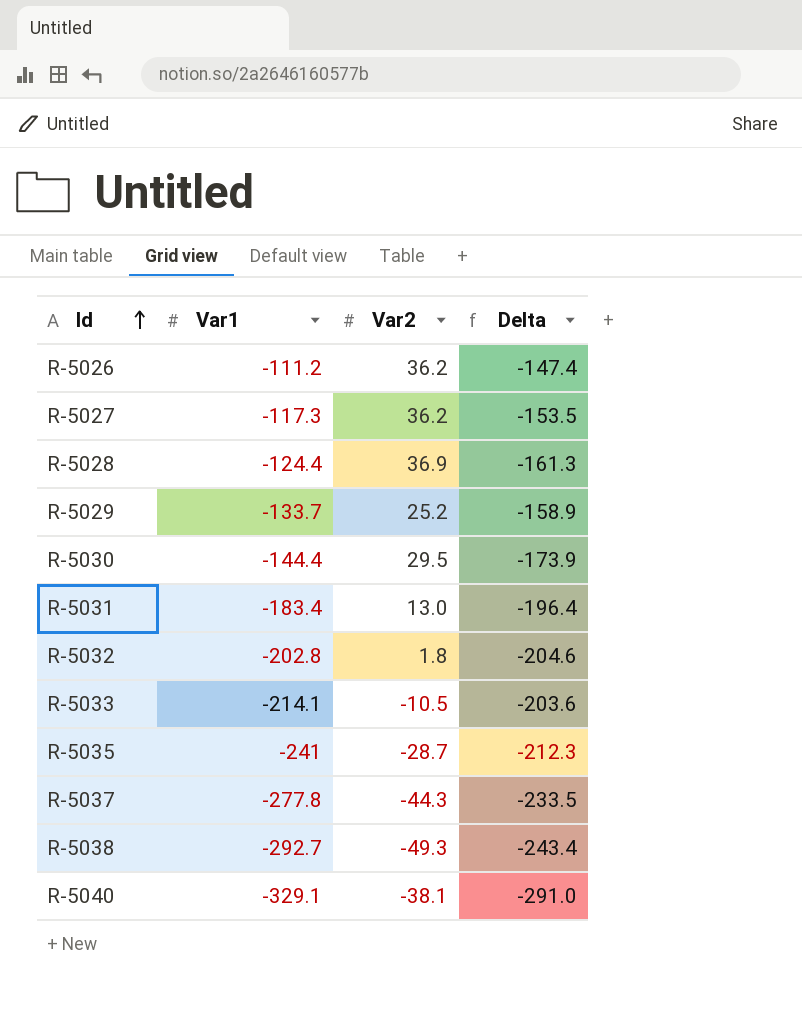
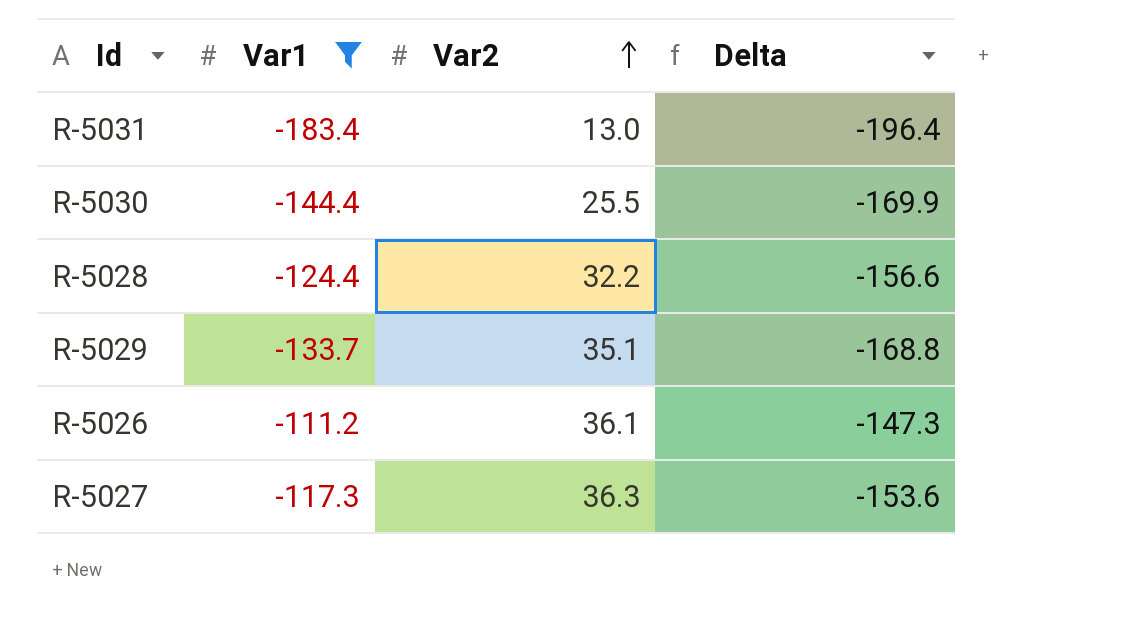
filter: none -> Var1 >= -183.4
row order: Id ascending -> Var2 ascending
R-5030 | Var2: 29.5 -> 25.5
R-5030 | Delta: -173.9 -> -169.9
R-5028 | Var2: 36.9 -> 32.2
R-5028 | Delta: -161.3 -> -156.6
R-5029 | Var2: 25.2 -> 35.1
R-5029 | Delta: -158.9 -> -168.8
R-5026 | Var2: 36.2 -> 36.1
R-5026 | Delta: -147.4 -> -147.3
R-5027 | Var2: 36.2 -> 36.3
R-5027 | Delta: -153.5 -> -153.6

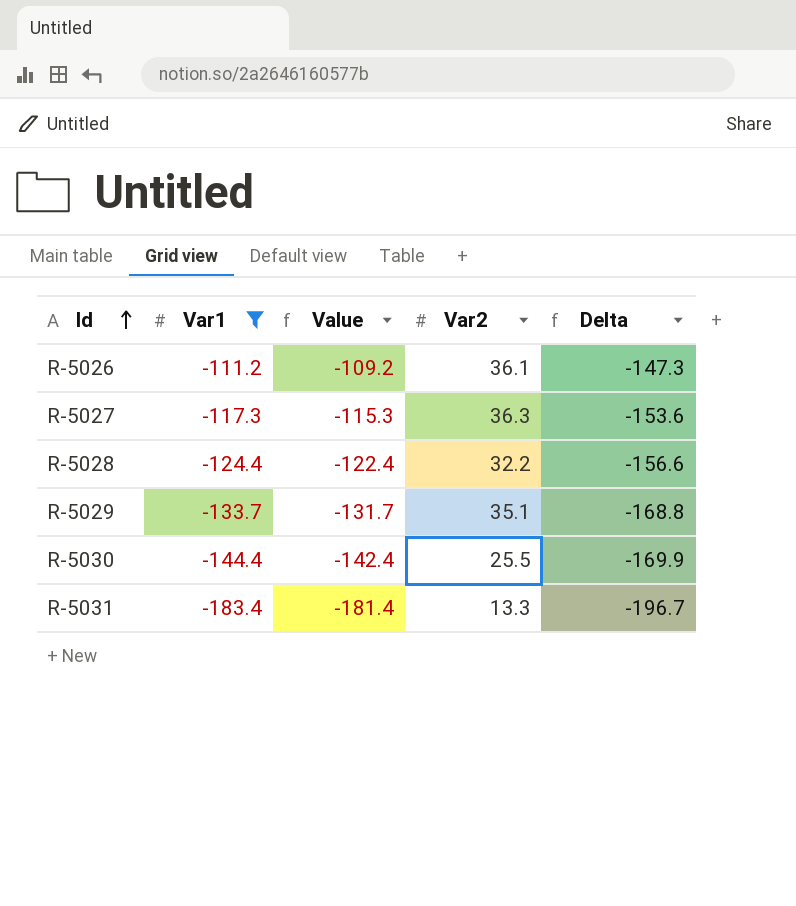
row order: Var2 ascending -> Id ascending
column Value | formula: none -> [Var1] + 2
R-5031 | Var2: 13.0 -> 13.3
R-5031 | Delta: -196.4 -> -196.7

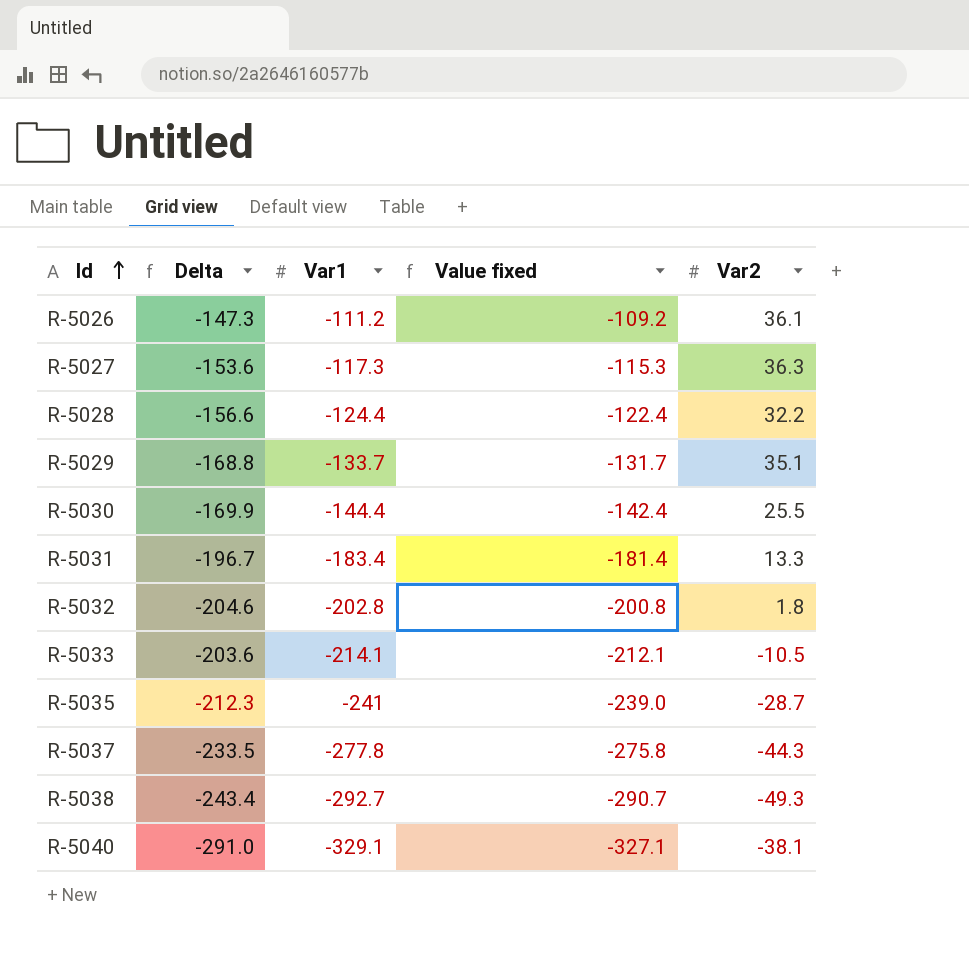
filter: Var1 >= -183.4 -> none
column Delta | position: 5 -> 2
column name: Value -> Value fixed

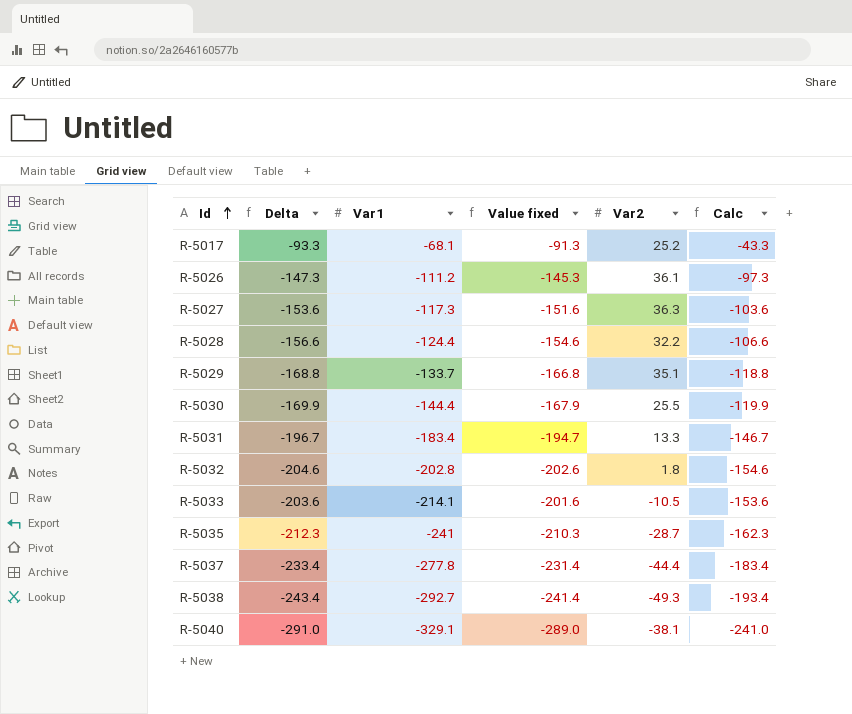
column Value fixed | formula: [Var1] + 2 -> [Delta] + 2
column Calc | formula: none -> [Delta] + 50
row R-5017: none -> -93.3 | -68.1 | -91.3 | 25.2 | -43.3
R-5037 | Delta: -233.5 -> -233.4
R-5037 | Var2: -44.3 -> -44.4

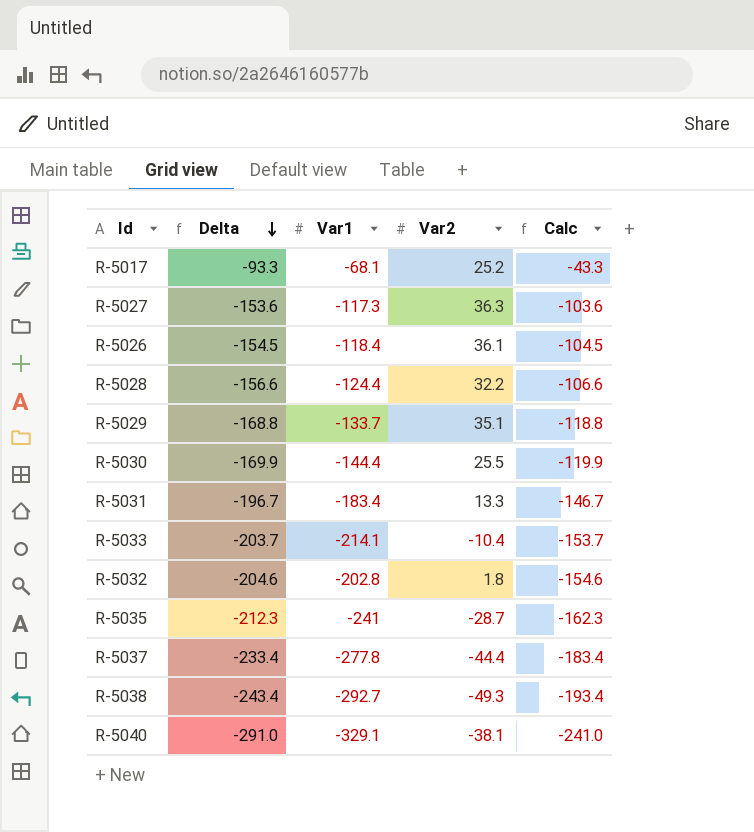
row order: Id ascending -> Delta descending
column Value fixed | formula: [Delta] + 2 -> none
R-5026 | Delta: -147.3 -> -154.5
R-5026 | Var1: -111.2 -> -118.4
R-5026 | Calc: -97.3 -> -104.5
R-5033 | Delta: -203.6 -> -203.7
R-5033 | Var2: -10.5 -> -10.4
R-5033 | Calc: -153.6 -> -153.7

